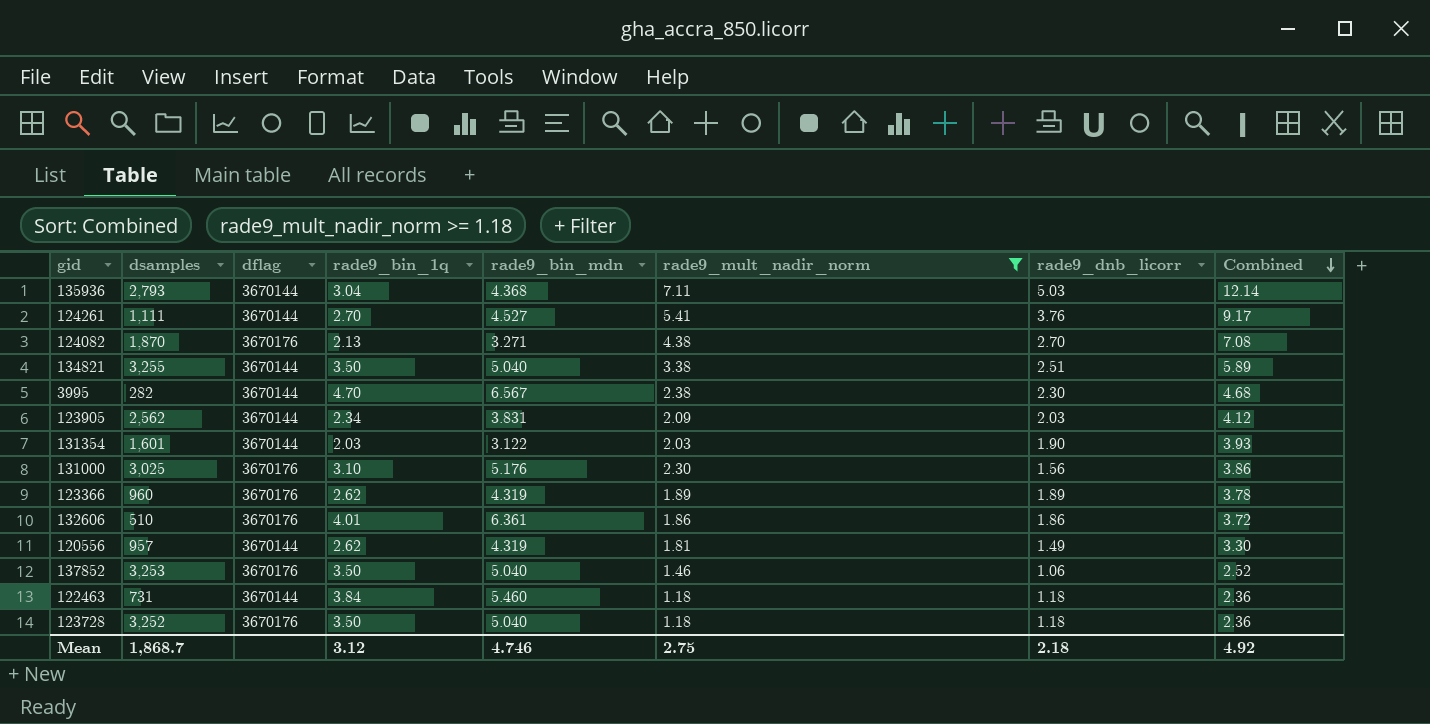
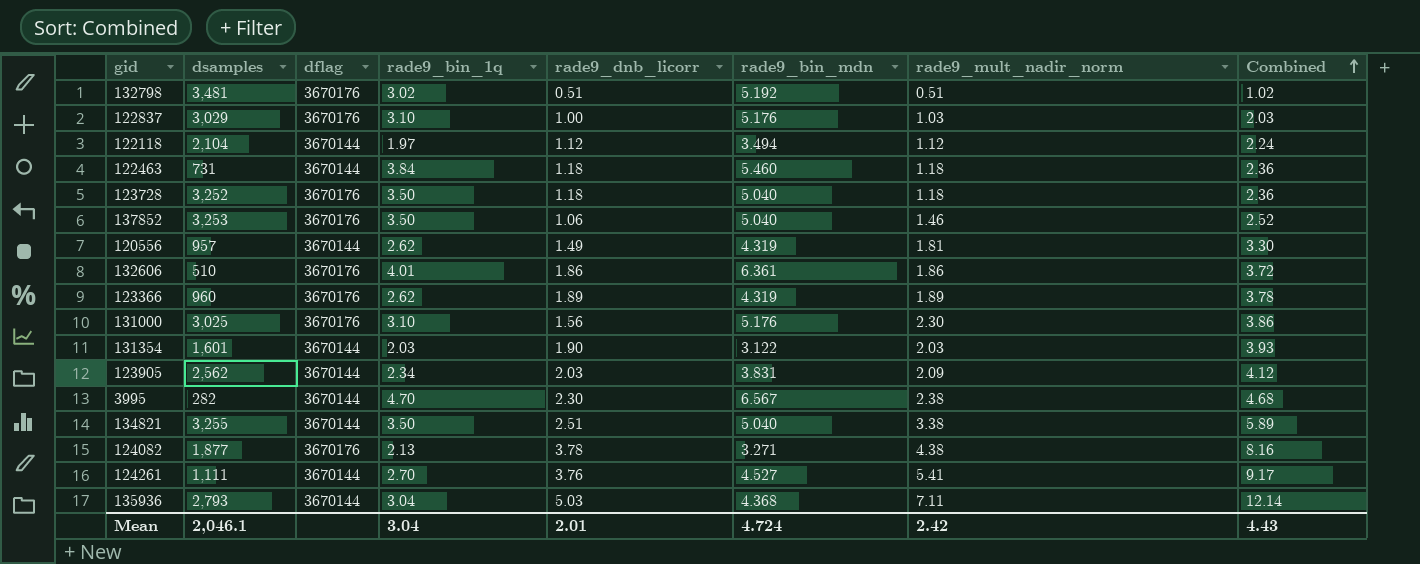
filter: rade9_mult_nadir_norm >= 1.18 -> none
row order: Combined descending -> Combined ascending
column rade9_dnb_licorr | position: 7 -> 5
124082 | dsamples: 1,870 -> 1,877
124082 | rade9_dnb_licorr: 2.70 -> 3.78
124082 | Combined: 7.08 -> 8.16
Mean | dsamples: 1,868.7 -> 2,046.1
Mean | rade9_bin_1q: 3.12 -> 3.04
Mean | rade9_dnb_licorr: 2.18 -> 2.01
Mean | rade9_bin_mdn: 4.746 -> 4.724
Mean | rade9_mult_nadir_norm: 2.75 -> 2.42
Mean | Combined: 4.92 -> 4.43

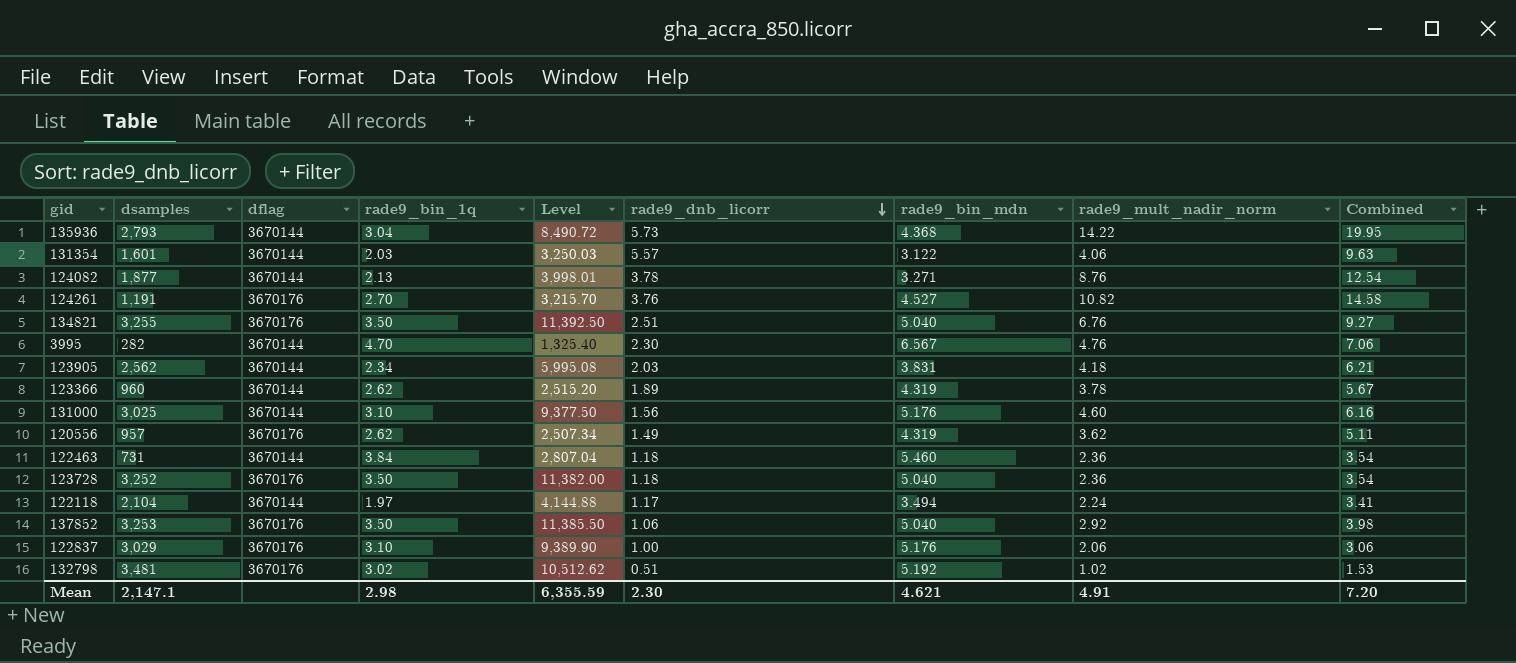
row order: Combined ascending -> rade9_dnb_licorr descending
column Level | formula: none -> [dsamples] * [rade9_bin_1q]
row 132606: 510 | 3670176 | 4.01 | 1.86 | 6.361 | 1.86 | 3.72 -> none
135936 | rade9_dnb_licorr: 5.03 -> 5.73
135936 | rade9_mult_nadir_norm: 7.11 -> 14.22
135936 | Combined: 12.14 -> 19.95
131354 | rade9_dnb_licorr: 1.90 -> 5.57
131354 | rade9_mult_nadir_norm: 2.03 -> 4.06
131354 | Combined: 3.93 -> 9.63
124082 | dflag: 3670176 -> 3670144
124082 | rade9_mult_nadir_norm: 4.38 -> 8.76
124082 | Combined: 8.16 -> 12.54
124261 | dsamples: 1,111 -> 1,191
124261 | dflag: 3670144 -> 3670176
124261 | rade9_mult_nadir_norm: 5.41 -> 10.82
124261 | Combined: 9.17 -> 14.58
134821 | dflag: 3670144 -> 3670176
134821 | rade9_mult_nadir_norm: 3.38 -> 6.76
134821 | Combined: 5.89 -> 9.27
3995 | rade9_mult_nadir_norm: 2.38 -> 4.76
3995 | Combined: 4.68 -> 7.06
123905 | rade9_mult_nadir_norm: 2.09 -> 4.18
123905 | Combined: 4.12 -> 6.21
123366 | dflag: 3670176 -> 3670144
123366 | rade9_mult_nadir_norm: 1.89 -> 3.78
123366 | Combined: 3.78 -> 5.67
131000 | dflag: 3670176 -> 3670144
131000 | rade9_mult_nadir_norm: 2.30 -> 4.60
131000 | Combined: 3.86 -> 6.16
120556 | dflag: 3670144 -> 3670176
120556 | rade9_mult_nadir_norm: 1.81 -> 3.62
120556 | Combined: 3.30 -> 5.11
122463 | rade9_mult_nadir_norm: 1.18 -> 2.36
122463 | Combined: 2.36 -> 3.54
123728 | rade9_mult_nadir_norm: 1.18 -> 2.36
123728 | Combined: 2.36 -> 3.54
122118 | rade9_dnb_licorr: 1.12 -> 1.17
122118 | rade9_mult_nadir_norm: 1.12 -> 2.24
122118 | Combined: 2.24 -> 3.41
137852 | rade9_mult_nadir_norm: 1.46 -> 2.92
137852 | Combined: 2.52 -> 3.98
122837 | rade9_mult_nadir_norm: 1.03 -> 2.06
122837 | Combined: 2.03 -> 3.06
132798 | rade9_mult_nadir_norm: 0.51 -> 1.02
132798 | Combined: 1.02 -> 1.53
Mean | dsamples: 2,046.1 -> 2,147.1
Mean | rade9_bin_1q: 3.04 -> 2.98
Mean | rade9_dnb_licorr: 2.01 -> 2.30
Mean | rade9_bin_mdn: 4.724 -> 4.621
Mean | rade9_mult_nadir_norm: 2.42 -> 4.91
Mean | Combined: 4.43 -> 7.20

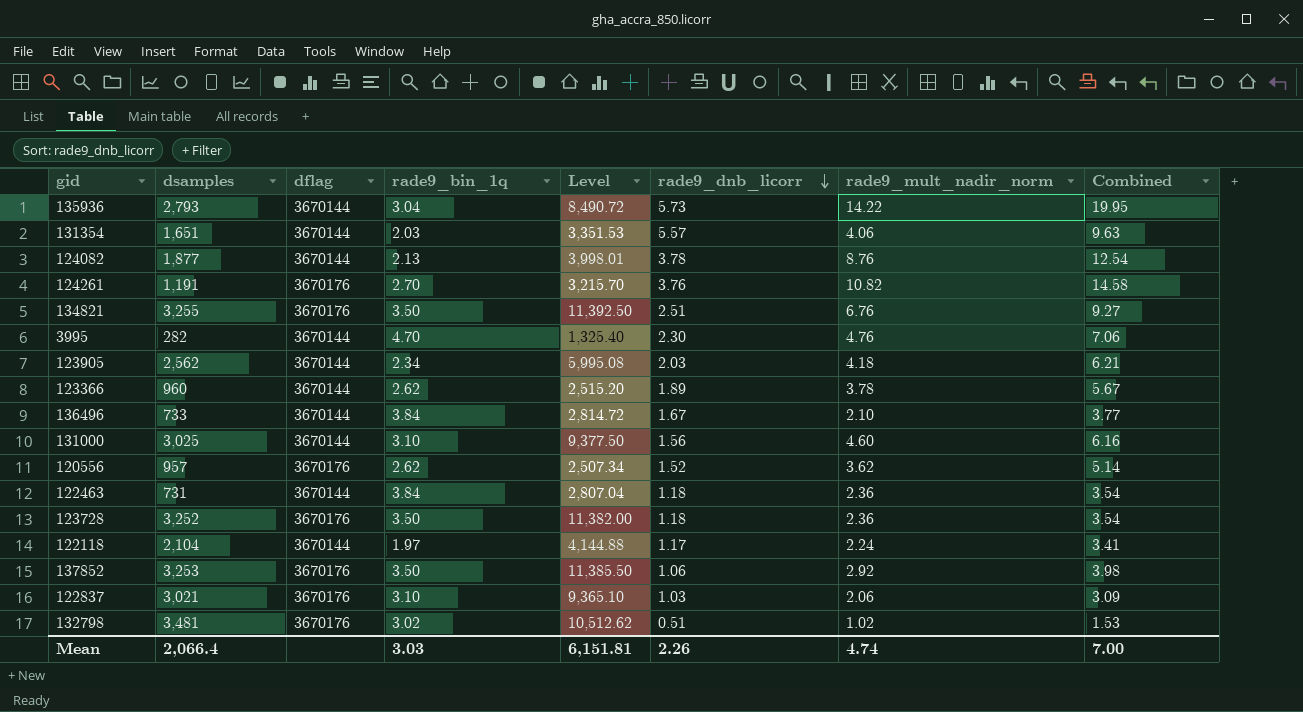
column rade9_bin_mdn | position: 7 -> none
131354 | dsamples: 1,601 -> 1,651
131354 | Level: 3,250.03 -> 3,351.53
row 136496: none -> 733 | 3670144 | 3.84 | 2,814.72 | 1.67 | 2.10 | 3.77
120556 | rade9_dnb_licorr: 1.49 -> 1.52
120556 | Combined: 5.11 -> 5.14
122837 | dsamples: 3,029 -> 3,021
122837 | Level: 9,389.90 -> 9,365.10
122837 | rade9_dnb_licorr: 1.00 -> 1.03
122837 | Combined: 3.06 -> 3.09
Mean | dsamples: 2,147.1 -> 2,066.4
Mean | rade9_bin_1q: 2.98 -> 3.03
Mean | Level: 6,355.59 -> 6,151.81
Mean | rade9_dnb_licorr: 2.30 -> 2.26
Mean | rade9_mult_nadir_norm: 4.91 -> 4.74
Mean | Combined: 7.20 -> 7.00

